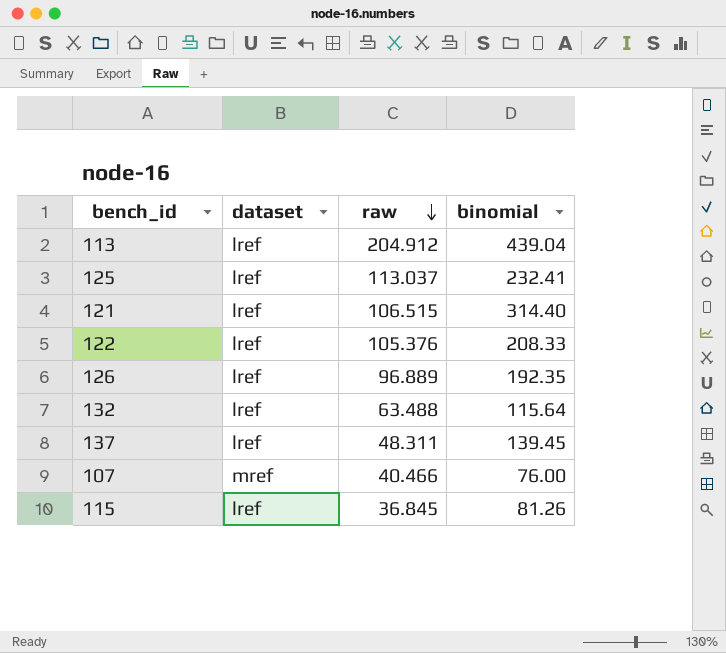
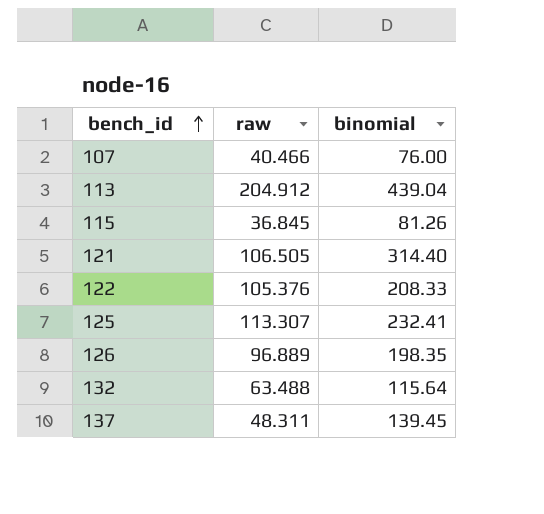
row order: raw descending -> bench_id ascending
column dataset | position: 2 -> none
121 | raw: 106.515 -> 106.505
125 | raw: 113.037 -> 113.307
126 | binomial: 192.35 -> 198.35

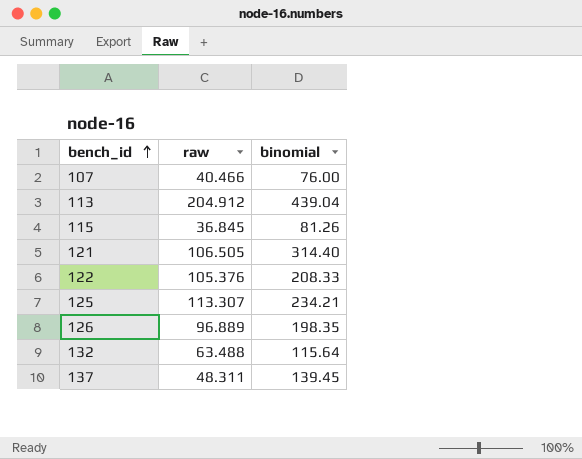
125 | binomial: 232.41 -> 234.21

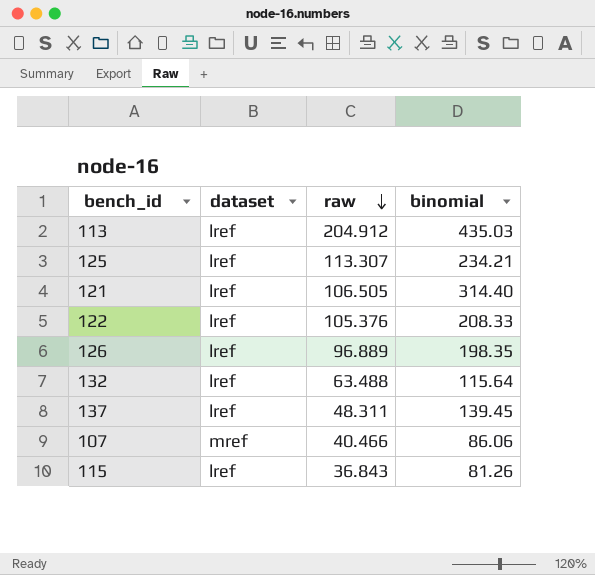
row order: bench_id ascending -> raw descending
column dataset | position: none -> 2
113 | binomial: 439.04 -> 435.03
107 | binomial: 76.00 -> 86.06
115 | raw: 36.845 -> 36.843

